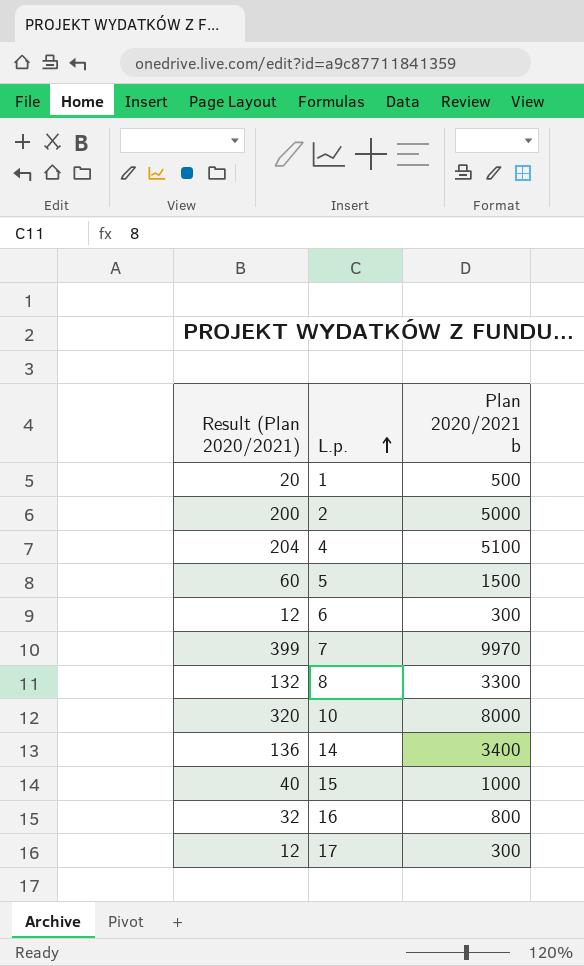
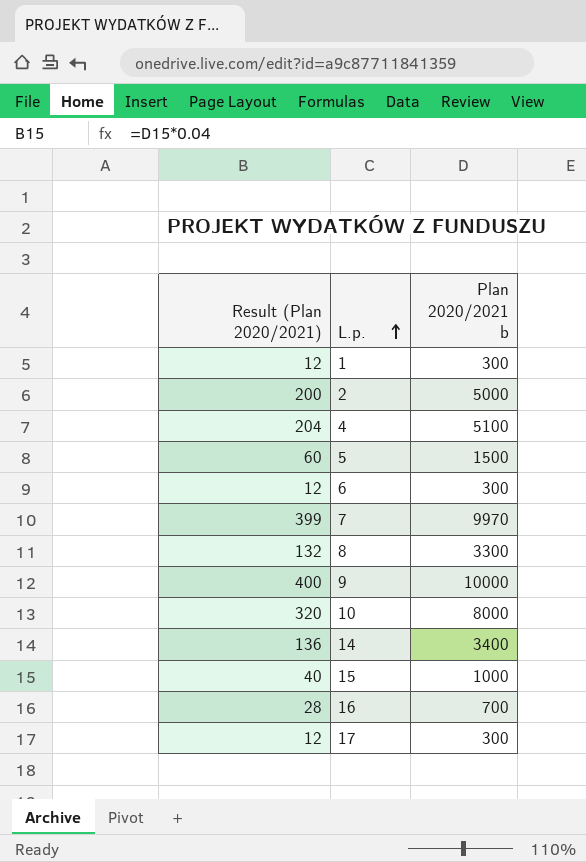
1 | Result (Plan 2020/2021): 20 -> 12
1 | Plan 2020/2021 b: 500 -> 300
row 9: none -> 400 | 10000
16 | Result (Plan 2020/2021): 32 -> 28
16 | Plan 2020/2021 b: 800 -> 700

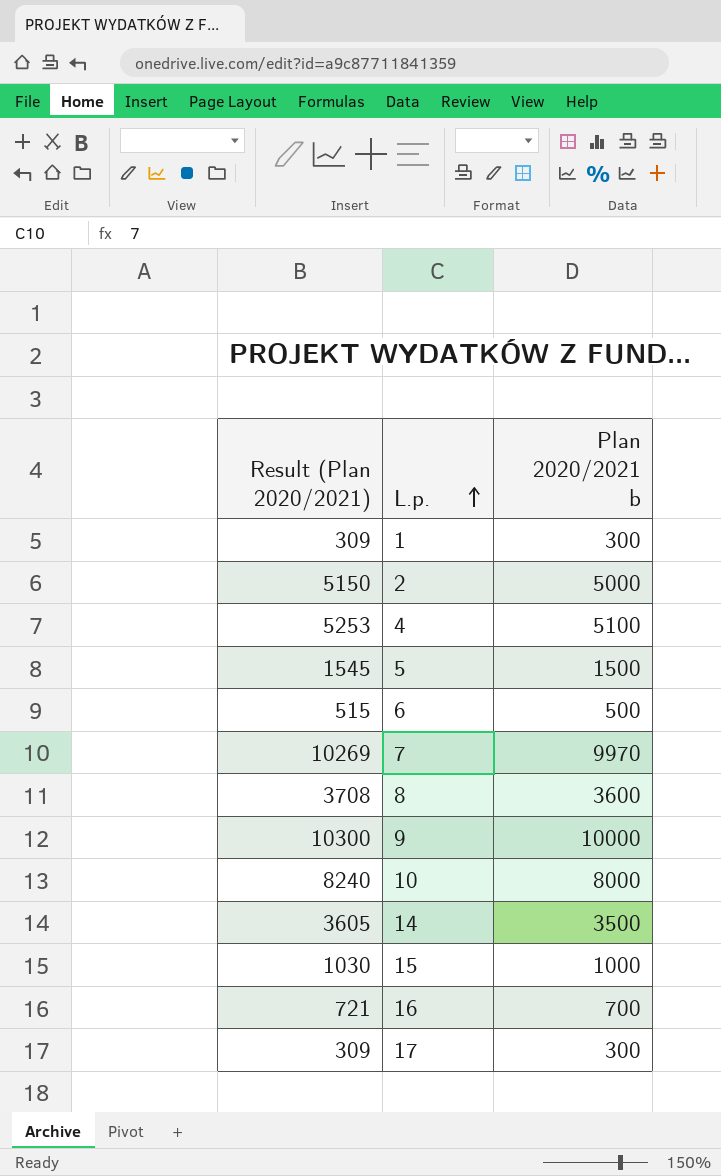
column Result (Plan 2020/2021) | formula: [Plan 2020/2021 b] * 0.04 -> [Plan 2020/2021 b] * 1.03
6 | Plan 2020/2021 b: 300 -> 500
8 | Plan 2020/2021 b: 3300 -> 3600
14 | Plan 2020/2021 b: 3400 -> 3500

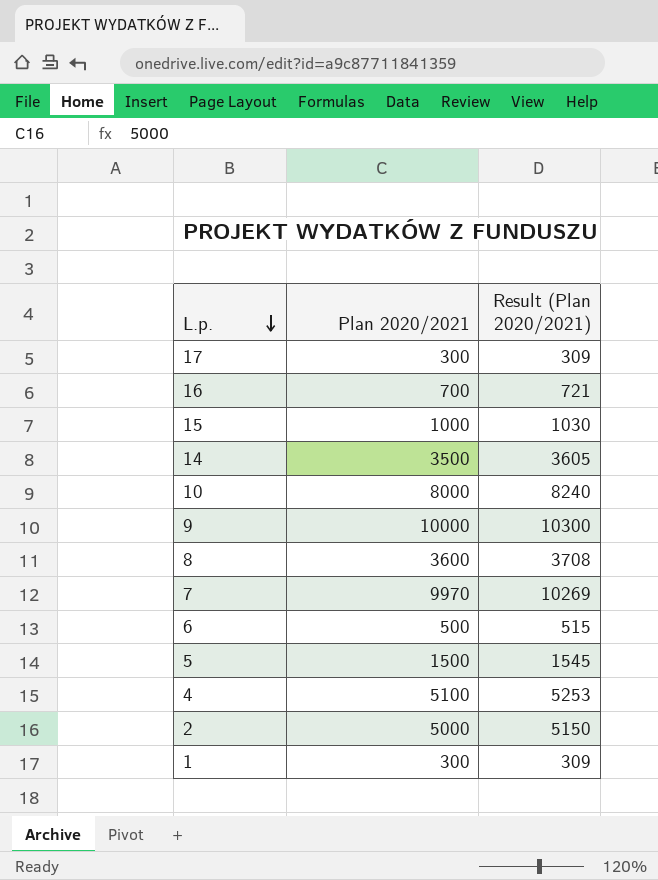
row order: L.p. ascending -> L.p. descending
column name: Plan 2020/2021 b -> Plan 2020/2021
column Result (Plan 2020/2021) | position: 1 -> 3

